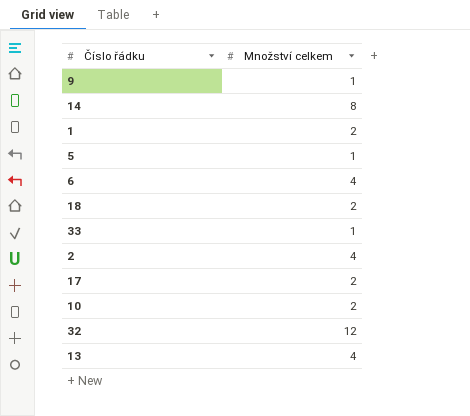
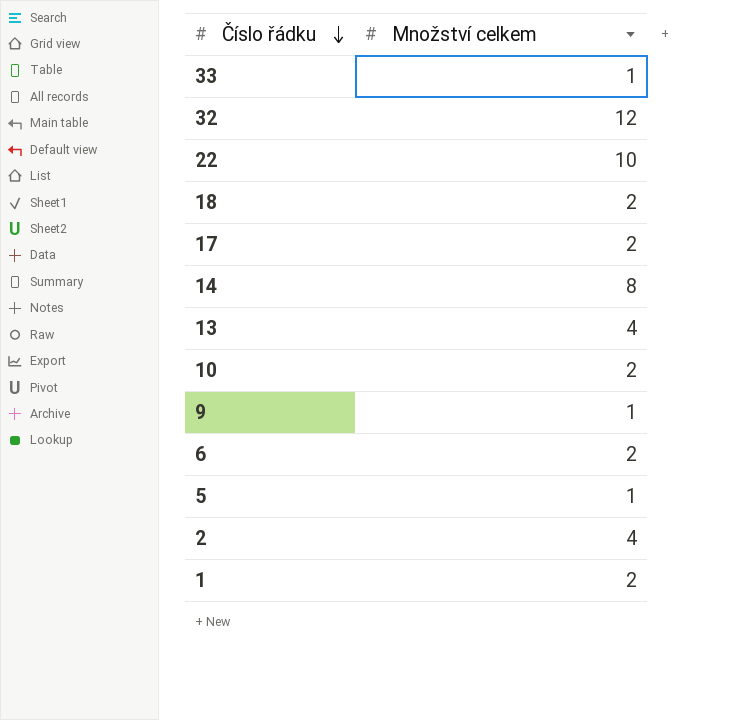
row order: none -> Číslo řádku descending
row 22: none -> 10
6 | Množství celkem: 4 -> 2

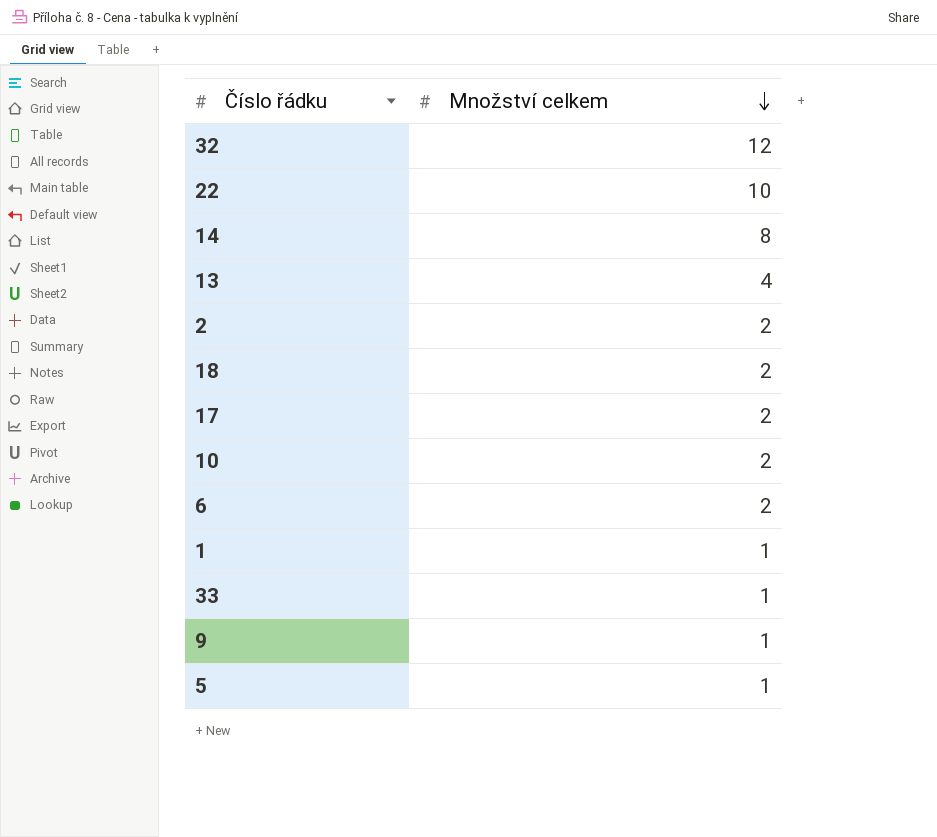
row order: Číslo řádku descending -> Množství celkem descending
2 | Množství celkem: 4 -> 2
1 | Množství celkem: 2 -> 1

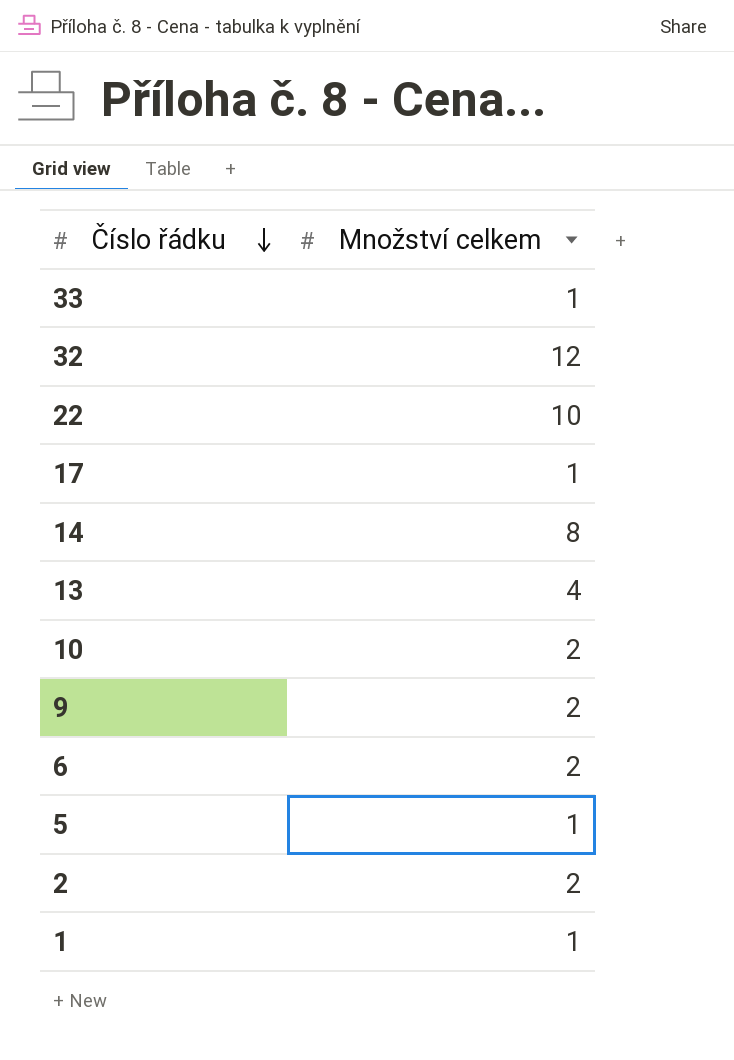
row order: Množství celkem descending -> Číslo řádku descending
row 18: 2 -> none
17 | Množství celkem: 2 -> 1
9 | Množství celkem: 1 -> 2

